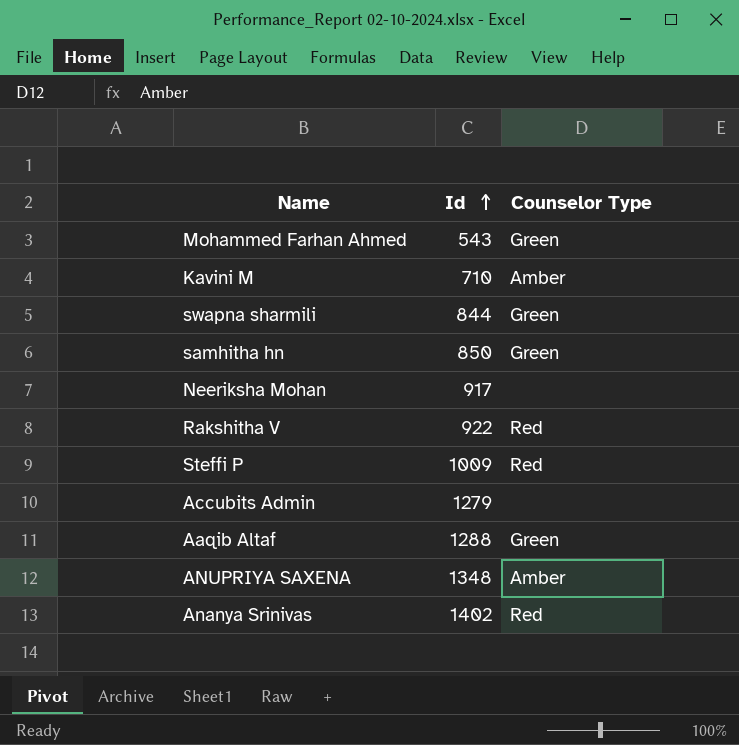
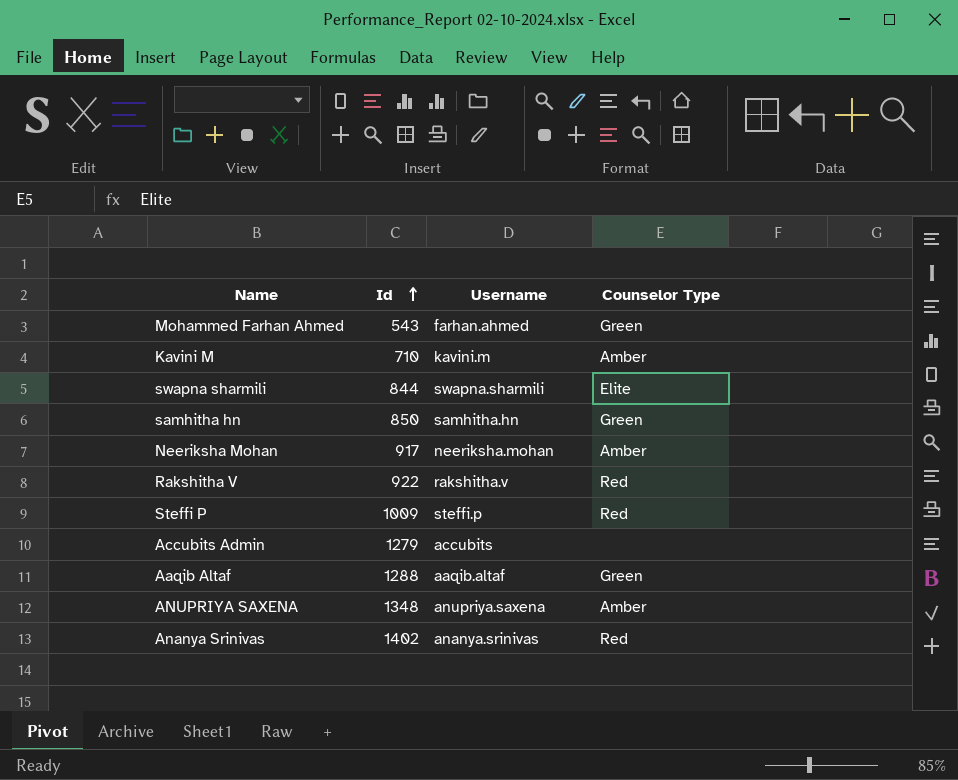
column Username | position: none -> 3
swapna sharmili | Counselor Type: Green -> Elite
Neeriksha Mohan | Counselor Type: none -> Amber

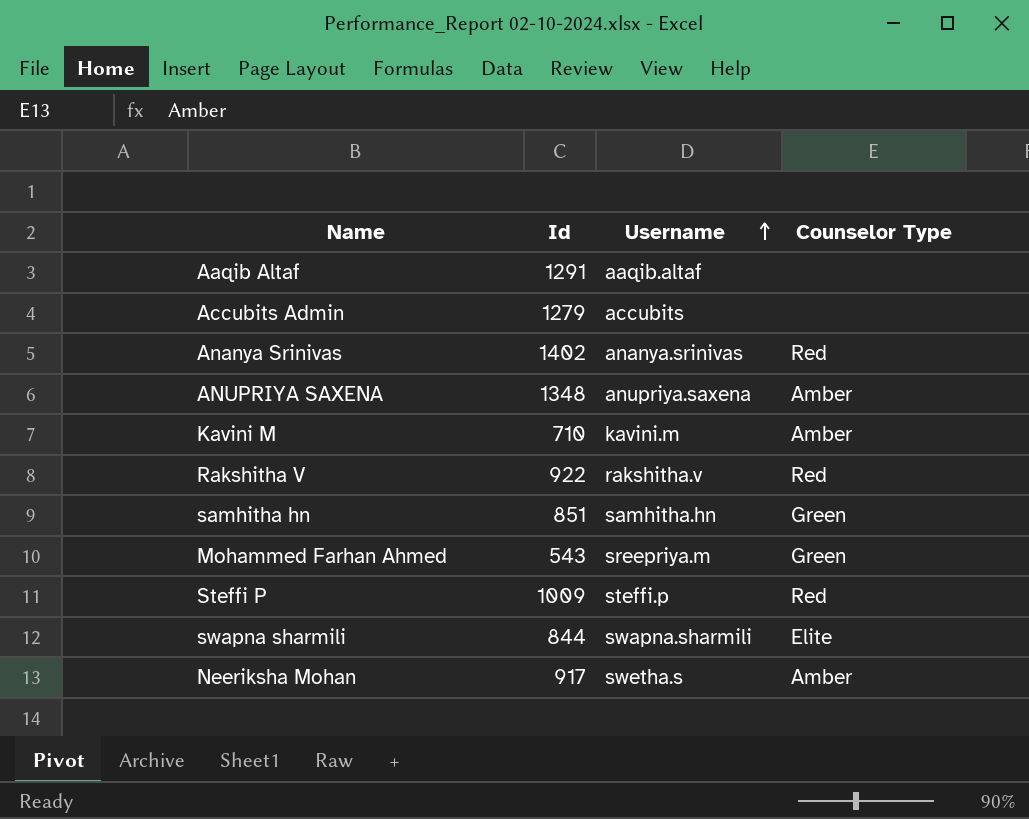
row order: Id ascending -> Username ascending
Aaqib Altaf | Id: 1288 -> 1291
Aaqib Altaf | Counselor Type: Green -> none
samhitha hn | Id: 850 -> 851
Mohammed Farhan Ahmed | Username: farhan.ahmed -> sreepriya.m
Neeriksha Mohan | Username: neeriksha.mohan -> swetha.s

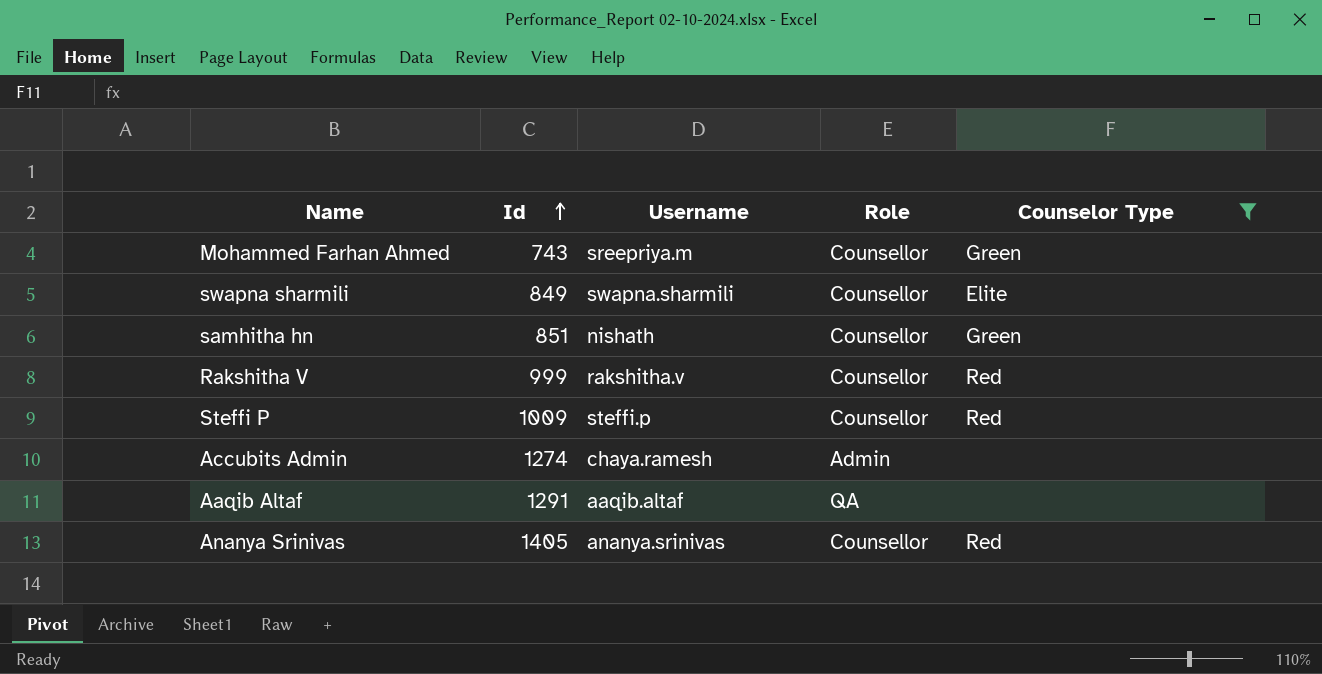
filter: none -> Counselor Type != Amber
row order: Username ascending -> Id ascending
column Role | position: none -> 4
Mohammed Farhan Ahmed | Id: 543 -> 743
swapna sharmili | Id: 844 -> 849
samhitha hn | Username: samhitha.hn -> nishath
Rakshitha V | Id: 922 -> 999
Accubits Admin | Id: 1279 -> 1274
Accubits Admin | Username: accubits -> chaya.ramesh
Ananya Srinivas | Id: 1402 -> 1405

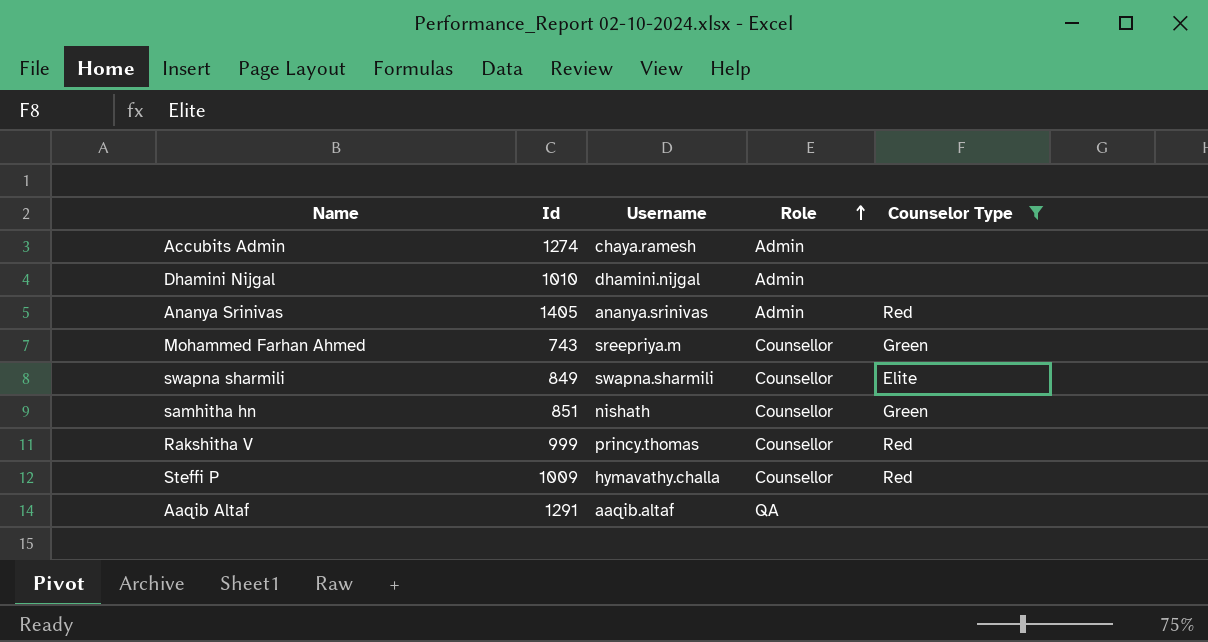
row order: Id ascending -> Role ascending
row Dhamini Nijgal: none -> 1010 | dhamini.nijgal | Admin | none
Ananya Srinivas | Role: Counsellor -> Admin
Rakshitha V | Username: rakshitha.v -> princy.thomas
Steffi P | Username: steffi.p -> hymavathy.challa

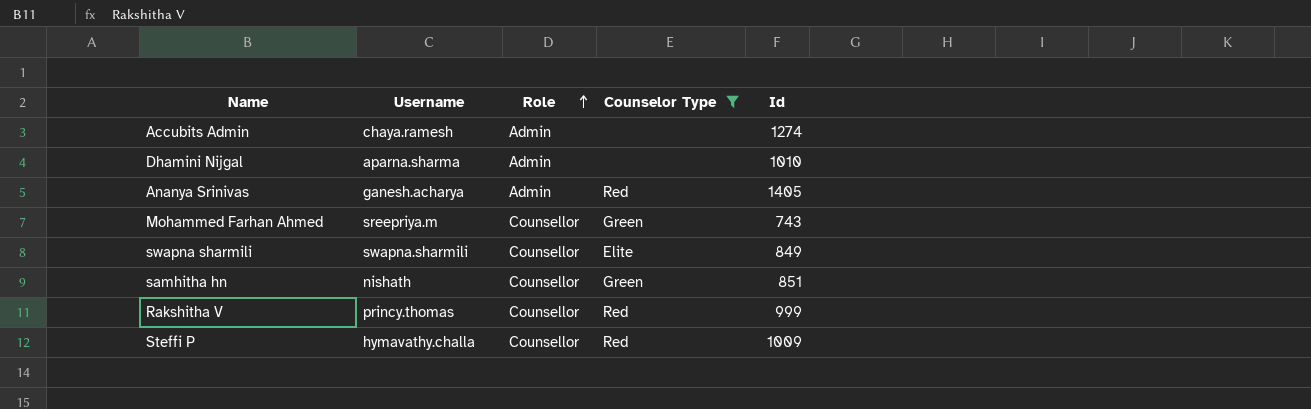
column Id | position: 2 -> 5
row Aaqib Altaf: 1291 | aaqib.altaf | QA | none -> none
Dhamini Nijgal | Username: dhamini.nijgal -> aparna.sharma
Ananya Srinivas | Username: ananya.srinivas -> ganesh.acharya

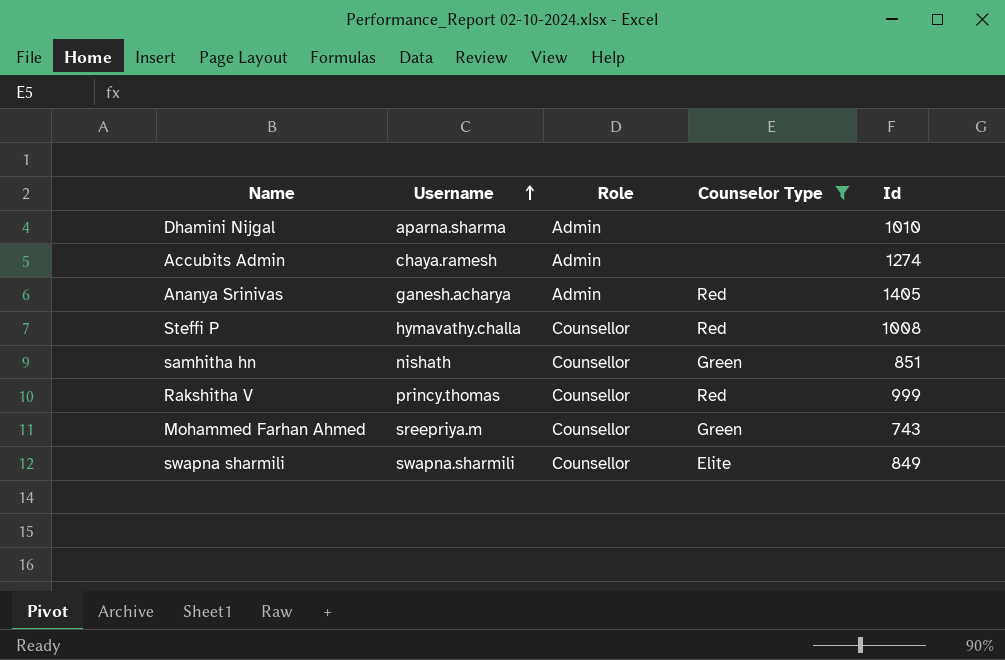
row order: Role ascending -> Username ascending
Steffi P | Id: 1009 -> 1008

